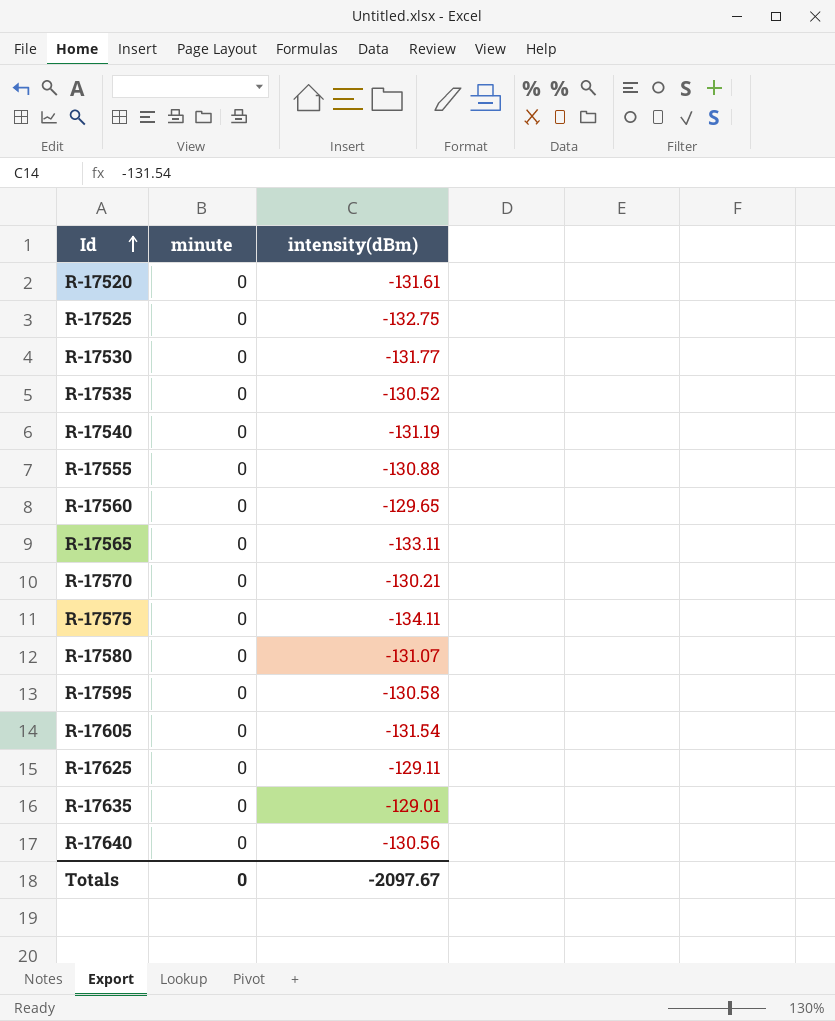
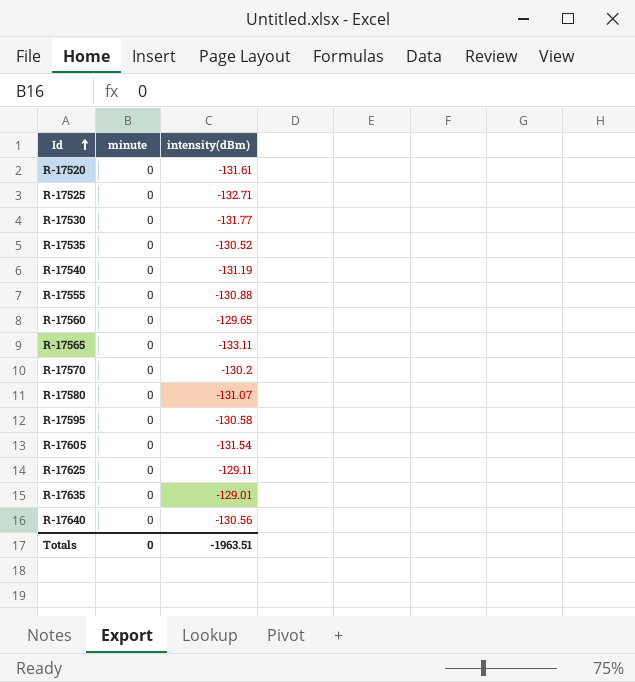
row R-17575: 0 | -134.11 -> none
R-17525 | intensity(dBm): -132.75 -> -132.71
R-17570 | intensity(dBm): -130.21 -> -130.2
Totals | intensity(dBm): -2097.67 -> -1963.51

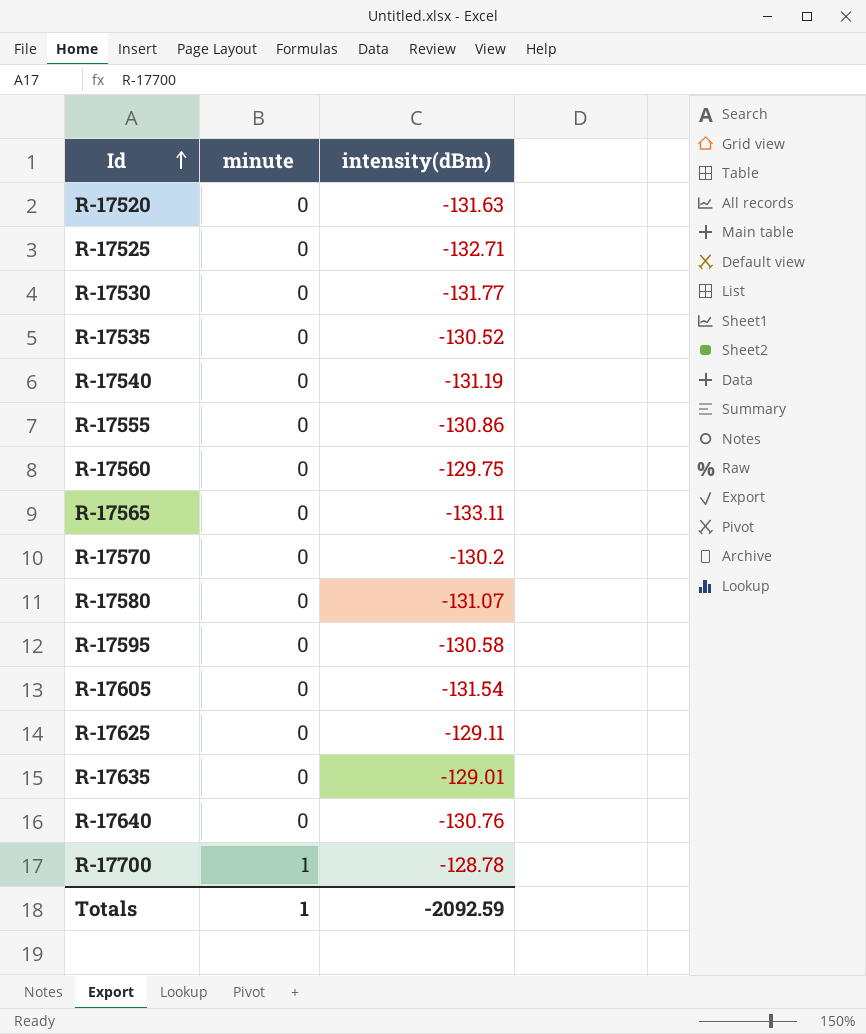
R-17520 | intensity(dBm): -131.61 -> -131.63
R-17555 | intensity(dBm): -130.88 -> -130.86
R-17560 | intensity(dBm): -129.65 -> -129.75
R-17640 | intensity(dBm): -130.56 -> -130.76
row R-17700: none -> 1 | -128.78
Totals | minute: 0 -> 1
Totals | intensity(dBm): -1963.51 -> -2092.59

